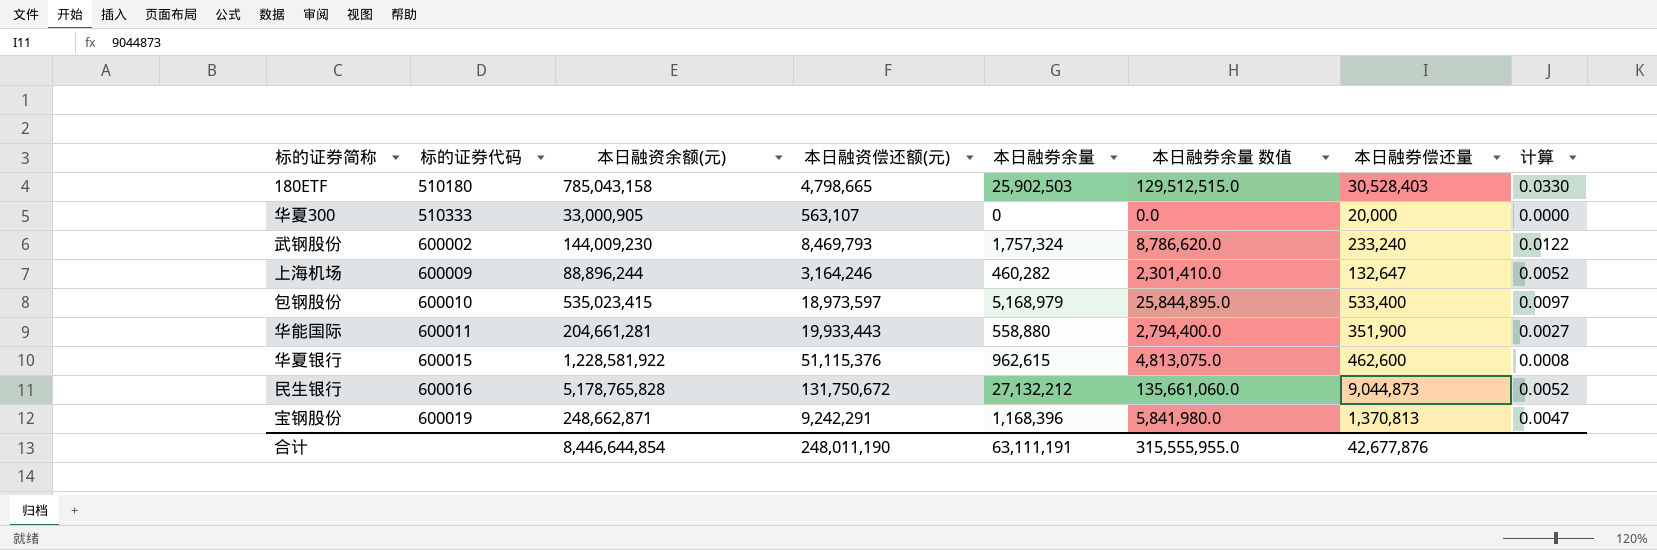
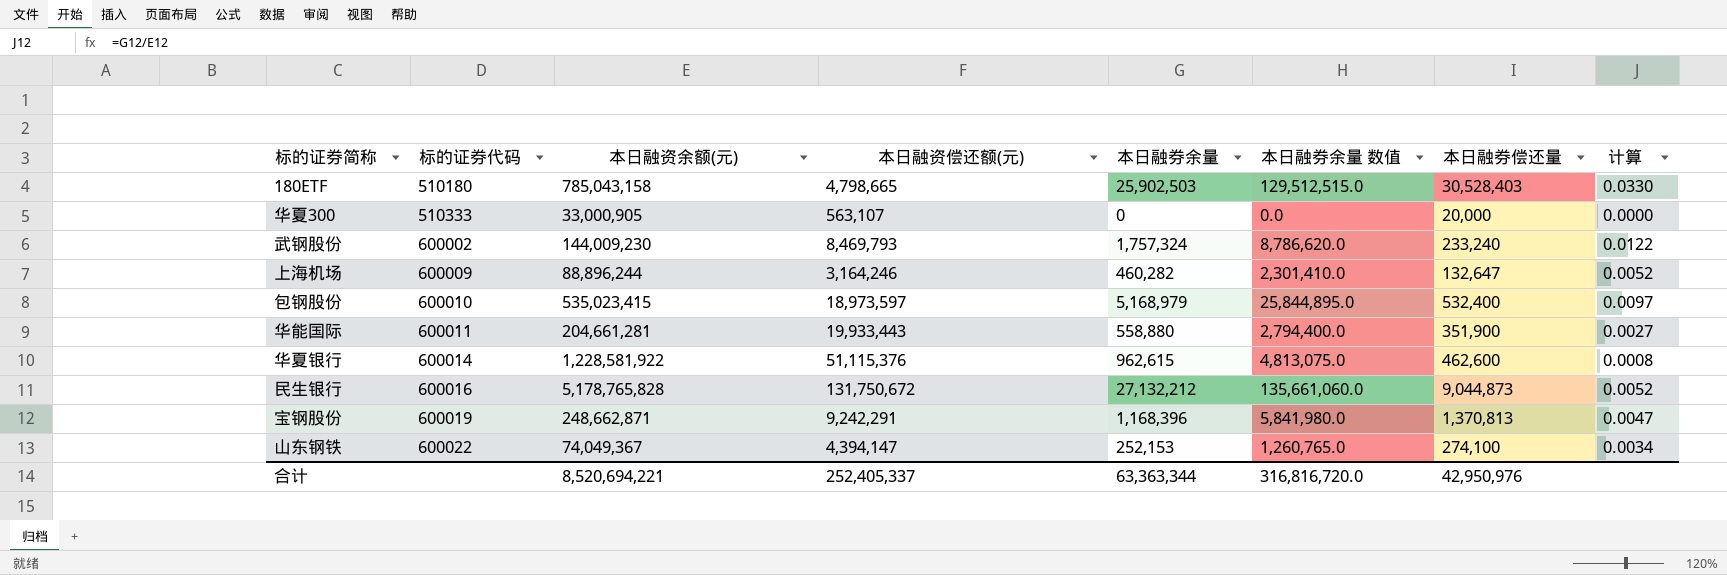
包钢股份 | 本日融券偿还量: 533,400 -> 532,400
华夏银行 | 标的证券代码: 600015 -> 600014
row 山东钢铁: none -> 600022 | 74,049,367 | 4,394,147 | 252,153 | 1,260,765.0 | 274,100 | 0.0034
合计 | 本日融资余额(元): 8,446,644,854 -> 8,520,694,221
合计 | 本日融资偿还额(元): 248,011,190 -> 252,405,337
合计 | 本日融券余量: 63,111,191 -> 63,363,344
合计 | 本日融券余量 数值: 315,555,955.0 -> 316,816,720.0
合计 | 本日融券偿还量: 42,677,876 -> 42,950,976

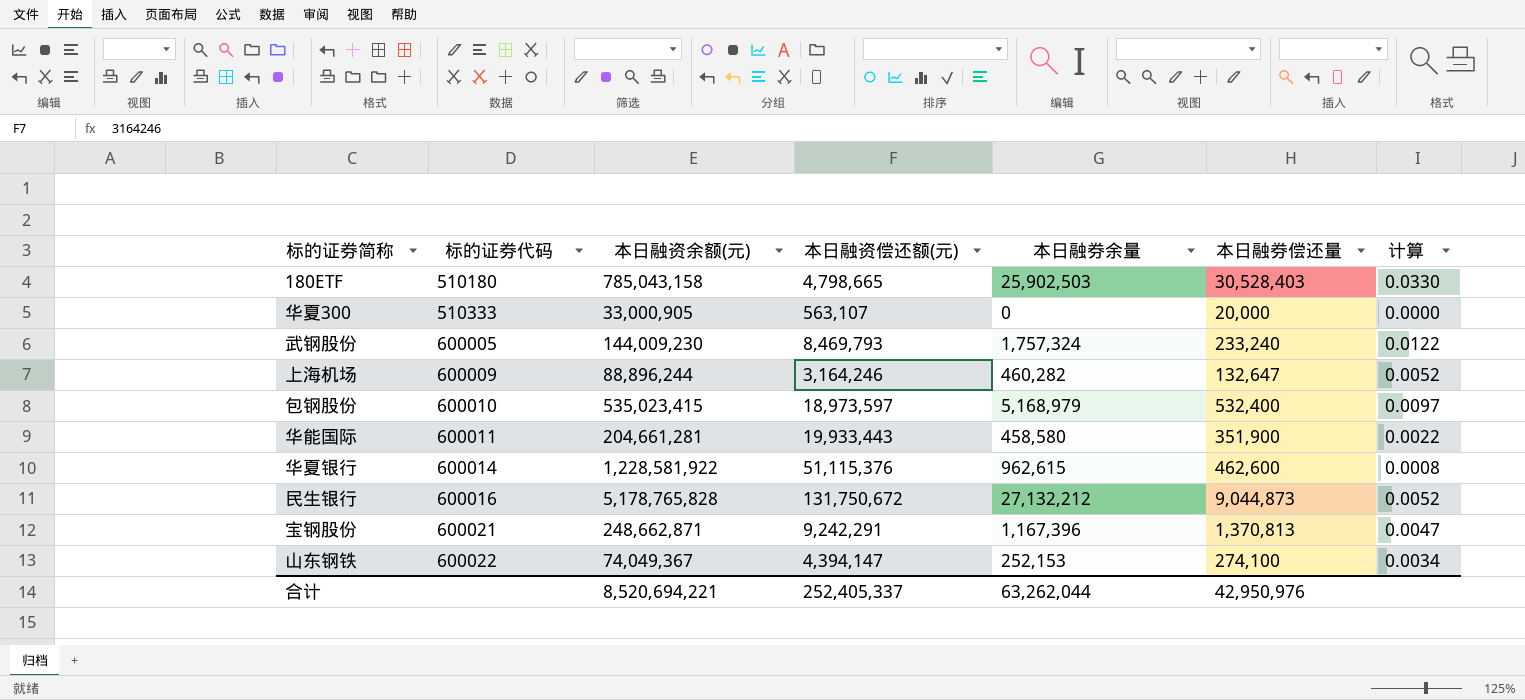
column 本日融券余量 数值 | formula: [本日融券余量] * 5 -> none
武钢股份 | 标的证券代码: 600002 -> 600005
华能国际 | 本日融券余量: 558,880 -> 458,580
华能国际 | 计算: 0.0027 -> 0.0022
宝钢股份 | 标的证券代码: 600019 -> 600021
宝钢股份 | 本日融券余量: 1,168,396 -> 1,167,396
合计 | 本日融券余量: 63,363,344 -> 63,262,044

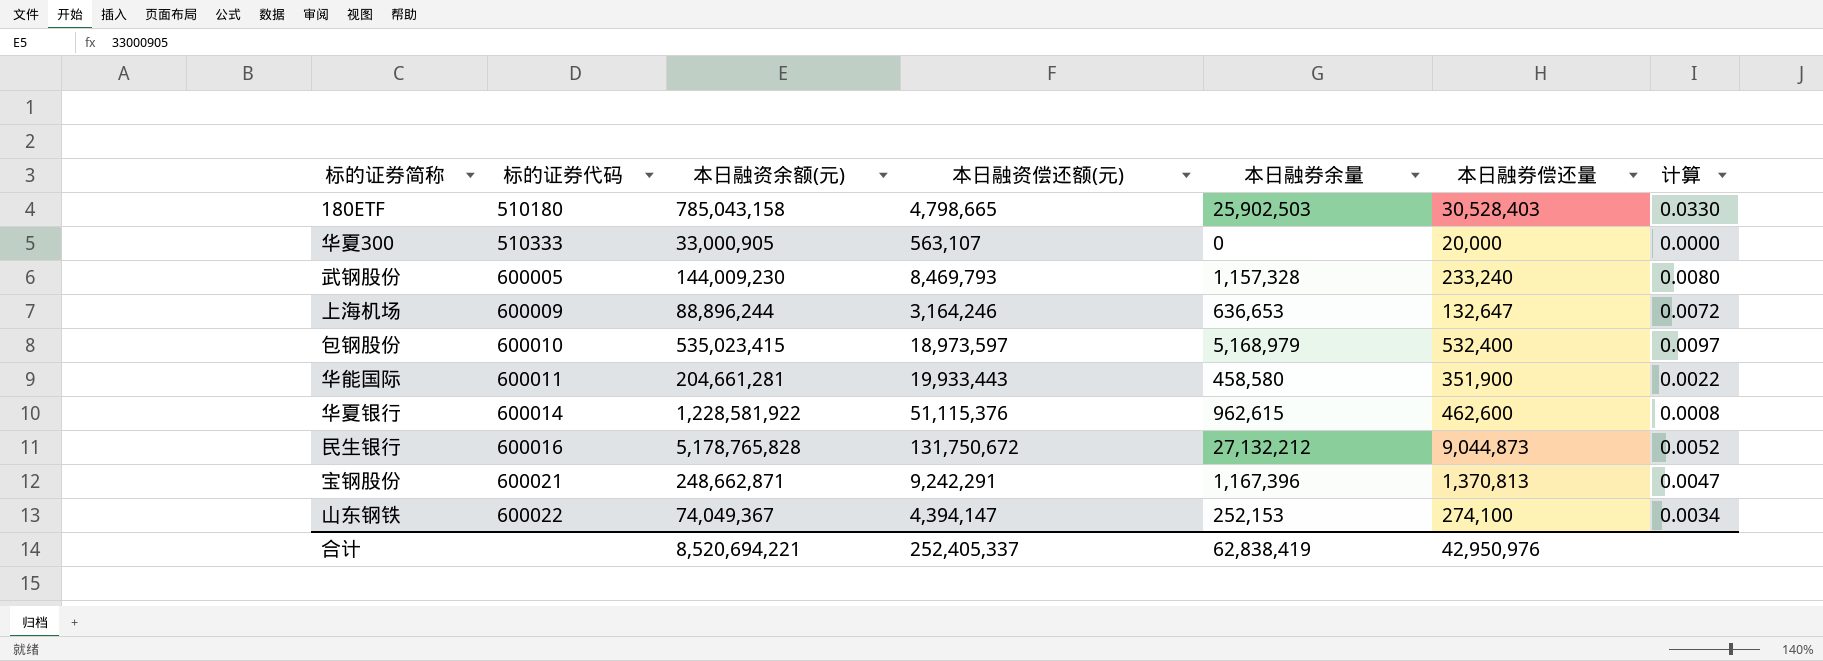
武钢股份 | 本日融券余量: 1,757,324 -> 1,157,328
武钢股份 | 计算: 0.0122 -> 0.0080
上海机场 | 本日融券余量: 460,282 -> 636,653
上海机场 | 计算: 0.0052 -> 0.0072
合计 | 本日融券余量: 63,262,044 -> 62,838,419

